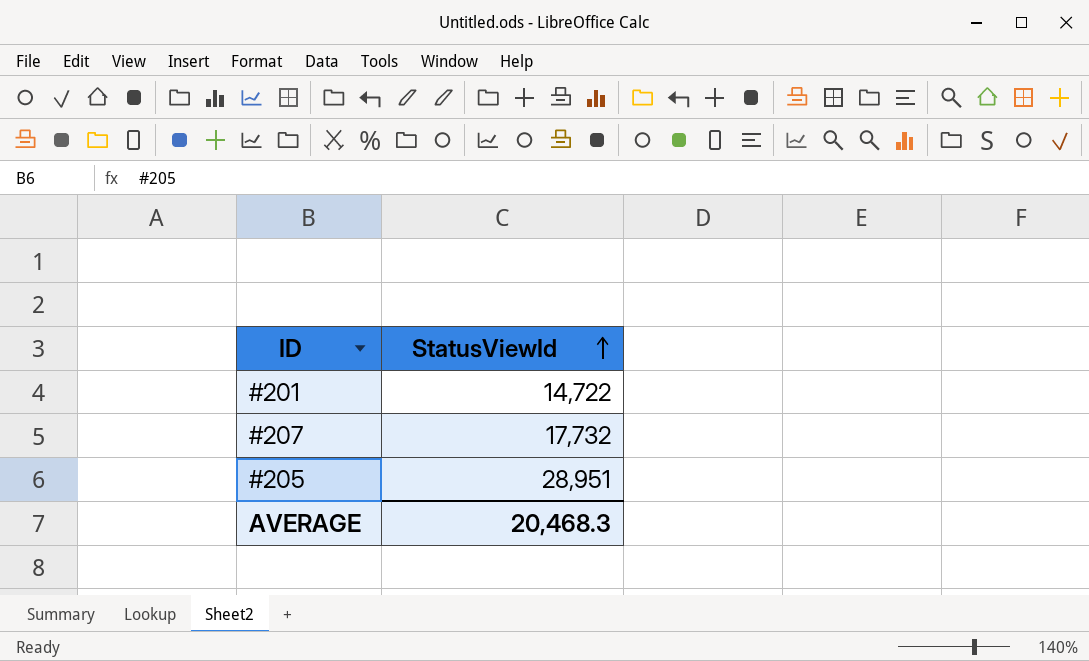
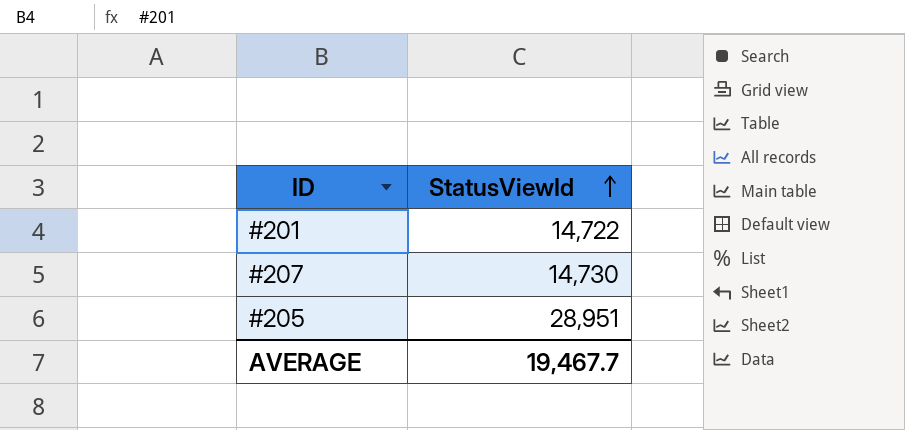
#207 | StatusViewId: 17,732 -> 14,730
AVERAGE | StatusViewId: 20,468.3 -> 19,467.7

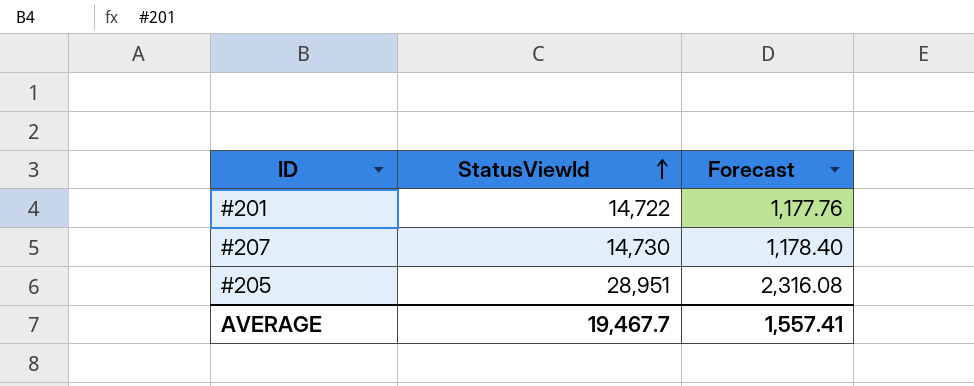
column Forecast | formula: none -> [StatusViewId] * 0.08

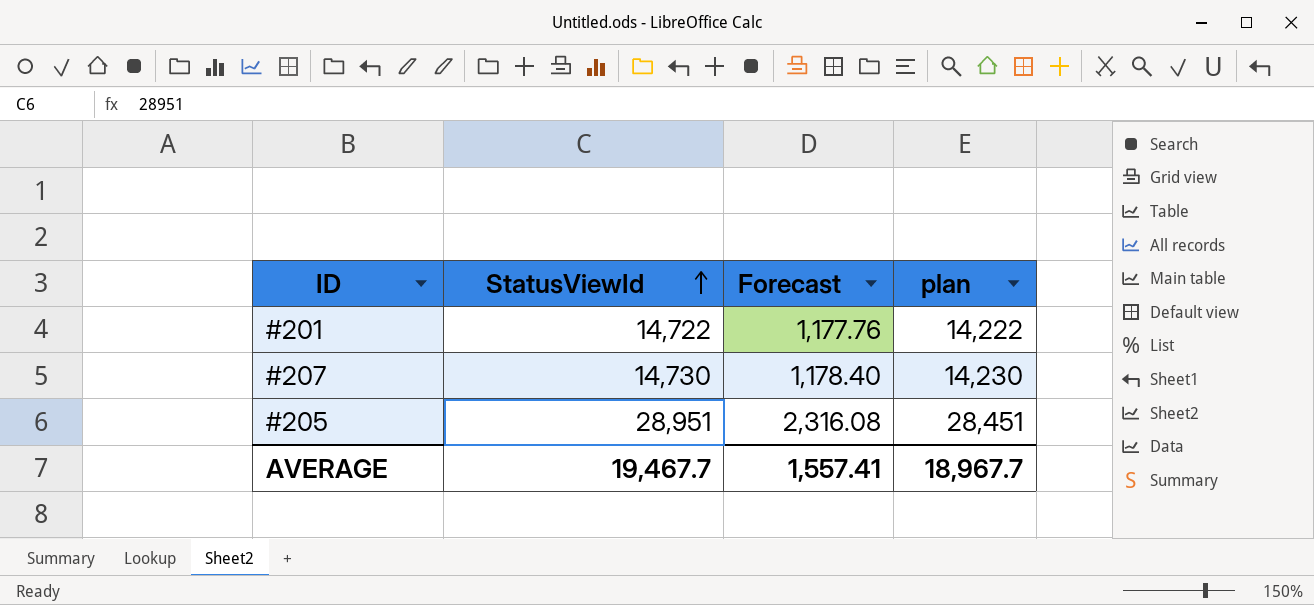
column plan | formula: none -> [StatusViewId] - 500

